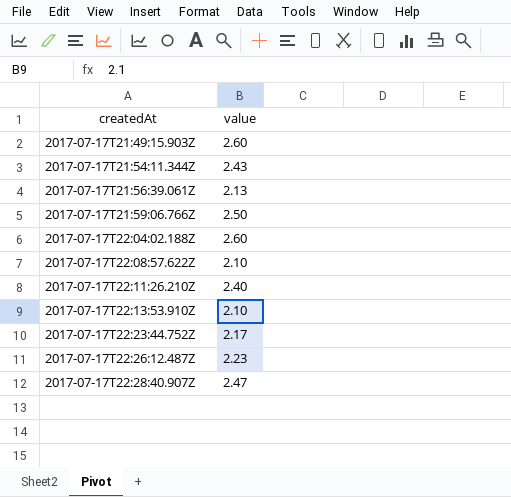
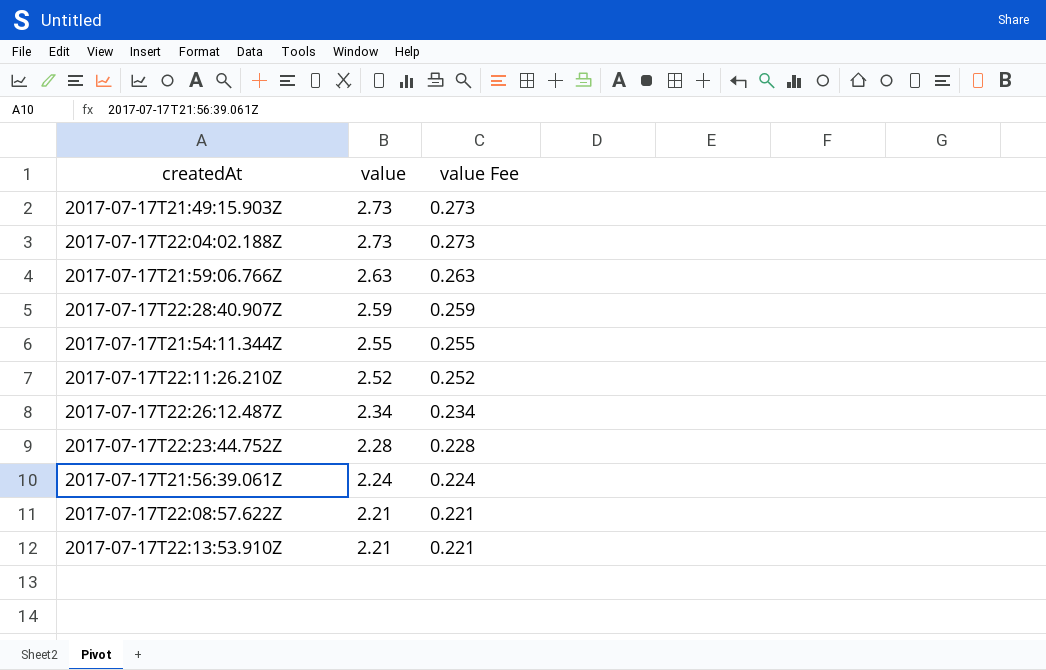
row order: createdAt ascending -> value descending
column value Fee | formula: none -> [value] * 0.1
2017-07-17T21:49:15.903Z | value: 2.60 -> 2.73
2017-07-17T22:04:02.188Z | value: 2.60 -> 2.73
2017-07-17T21:59:06.766Z | value: 2.50 -> 2.63
2017-07-17T22:28:40.907Z | value: 2.47 -> 2.59
2017-07-17T21:54:11.344Z | value: 2.43 -> 2.55
2017-07-17T22:11:26.210Z | value: 2.40 -> 2.52
2017-07-17T22:26:12.487Z | value: 2.23 -> 2.34
2017-07-17T22:23:44.752Z | value: 2.17 -> 2.28
2017-07-17T21:56:39.061Z | value: 2.13 -> 2.24
2017-07-17T22:08:57.622Z | value: 2.10 -> 2.21
2017-07-17T22:13:53.910Z | value: 2.10 -> 2.21

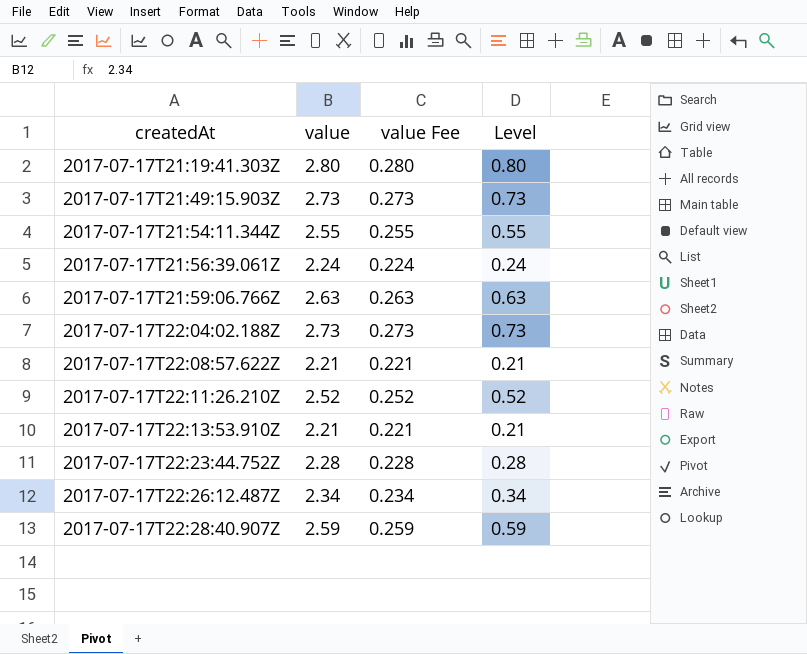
row order: value descending -> createdAt ascending
column Level | formula: none -> [value] - 2
row 2017-07-17T21:19:41.303Z: none -> 2.80 | 0.280 | 0.80

